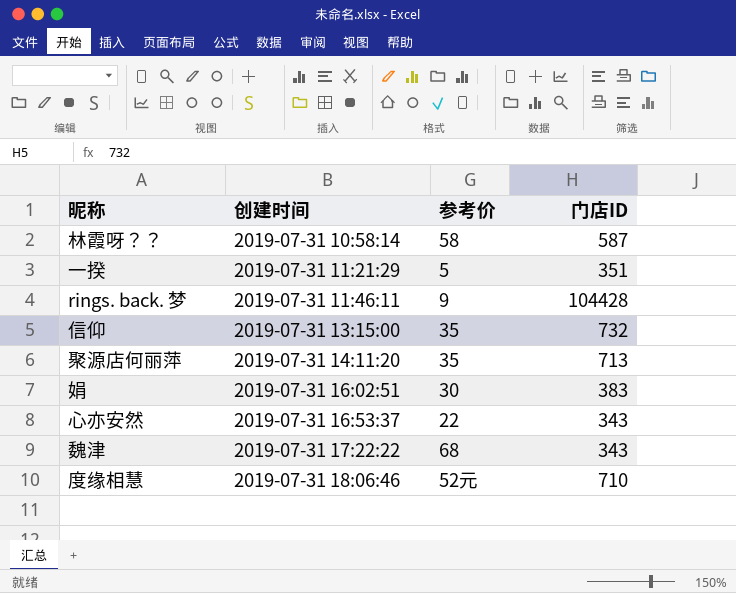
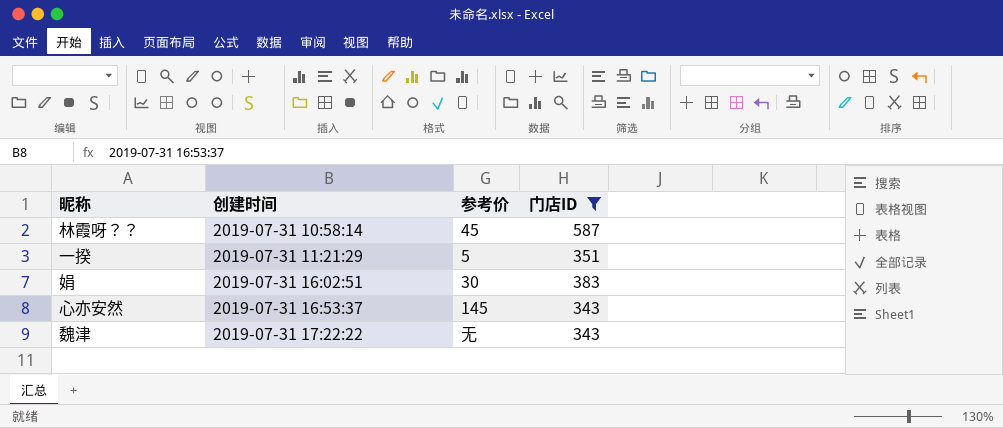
filter: none -> 门店ID <= 587
林霞呀？？ | 参考价: 58 -> 45
心亦安然 | 参考价: 22 -> 145
魏津 | 参考价: 68 -> 无

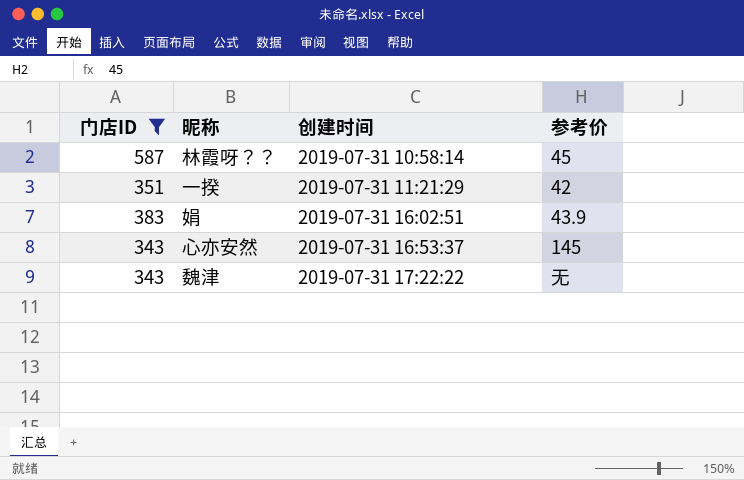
column 门店ID | position: 4 -> 1
一揆 | 参考价: 5 -> 42
娟 | 参考价: 30 -> 43.9

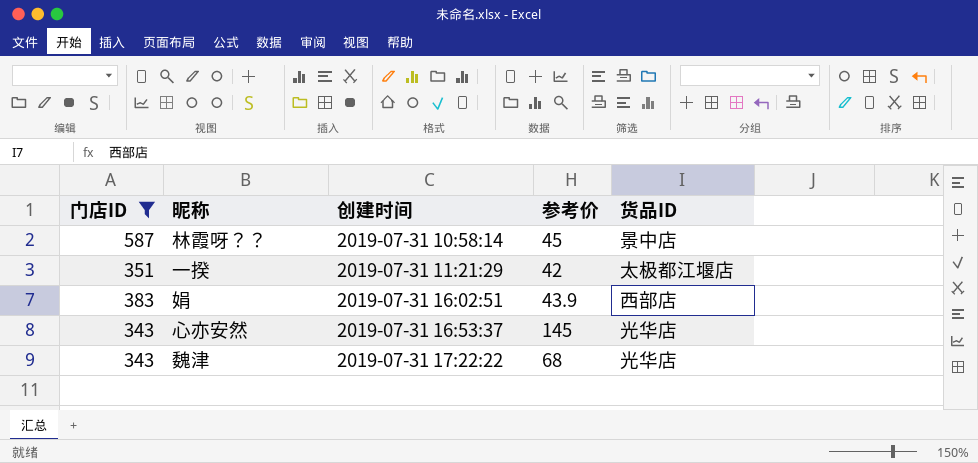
column 货品ID | position: none -> 5
魏津 | 参考价: 无 -> 68

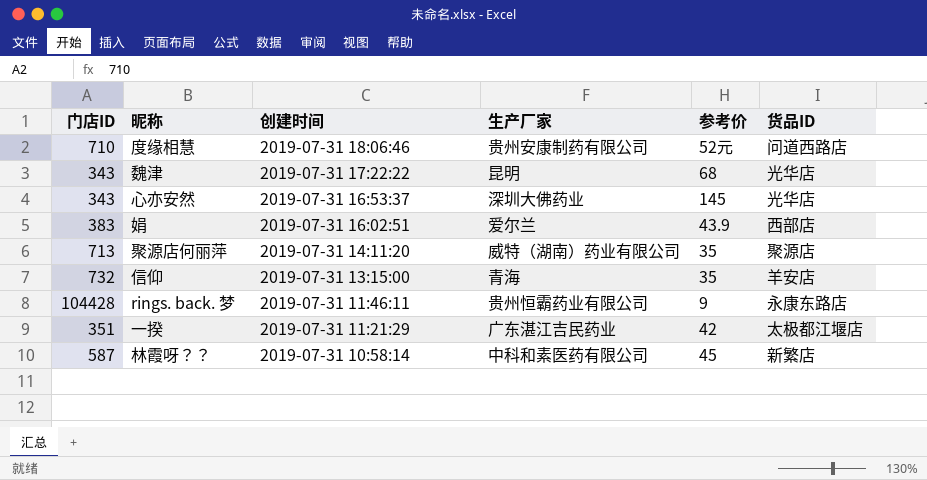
filter: 门店ID <= 587 -> none
row order: 创建时间 ascending -> 创建时间 descending
column 生产厂家 | position: none -> 4
林霞呀？？ | 货品ID: 景中店 -> 新繁店

